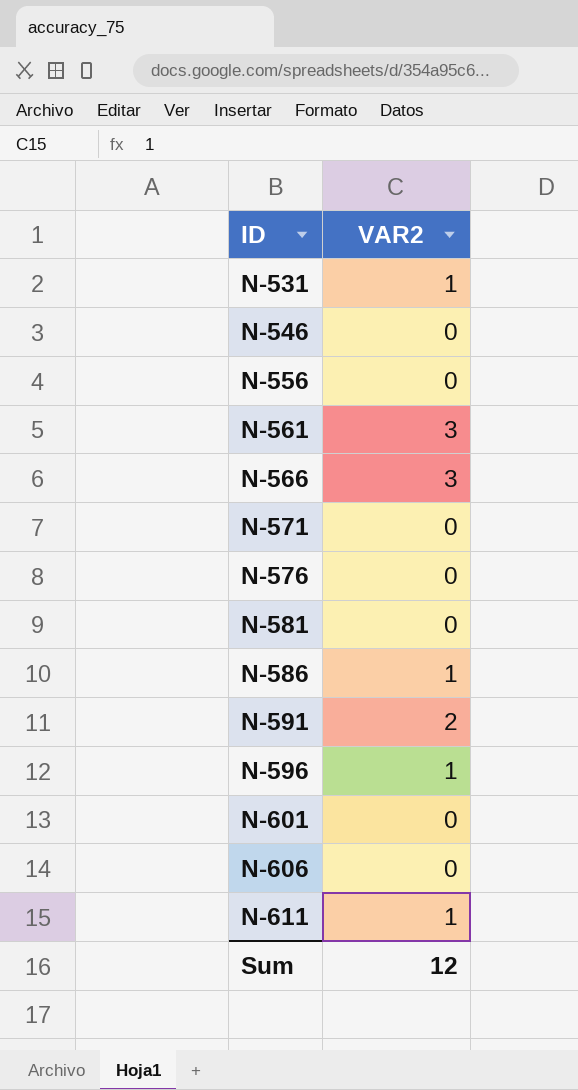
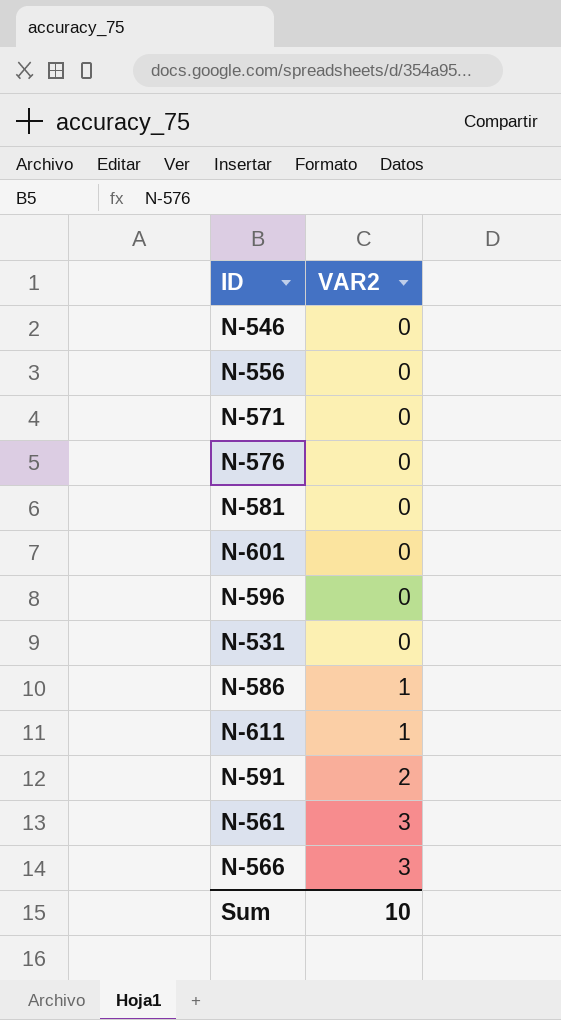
row order: ID ascending -> VAR2 ascending
row N-606: 0 -> none
N-596 | VAR2: 1 -> 0
N-531 | VAR2: 1 -> 0
Sum | VAR2: 12 -> 10

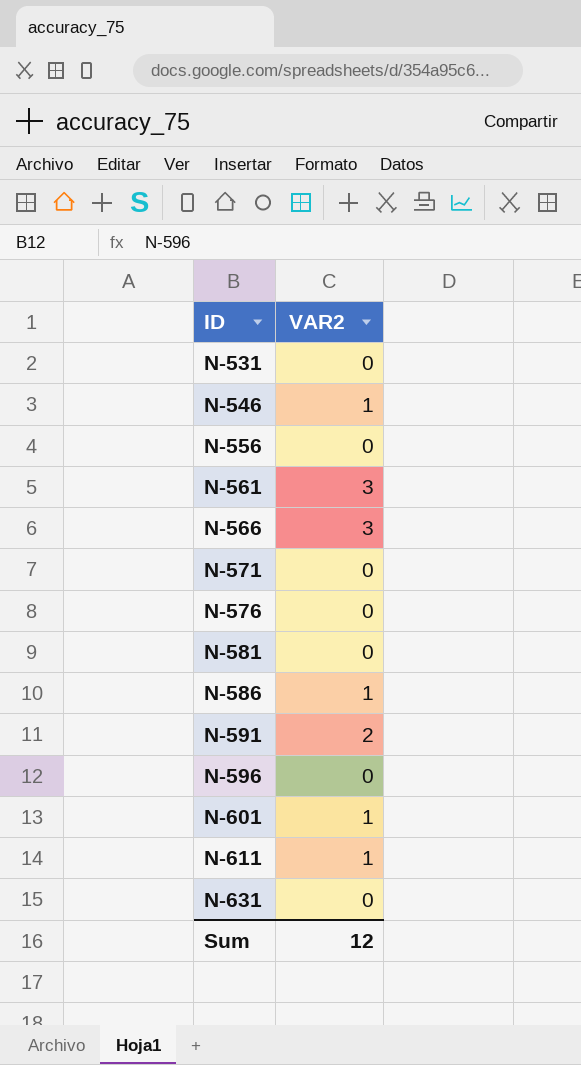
row order: VAR2 ascending -> ID ascending
N-546 | VAR2: 0 -> 1
N-601 | VAR2: 0 -> 1
row N-631: none -> 0
Sum | VAR2: 10 -> 12

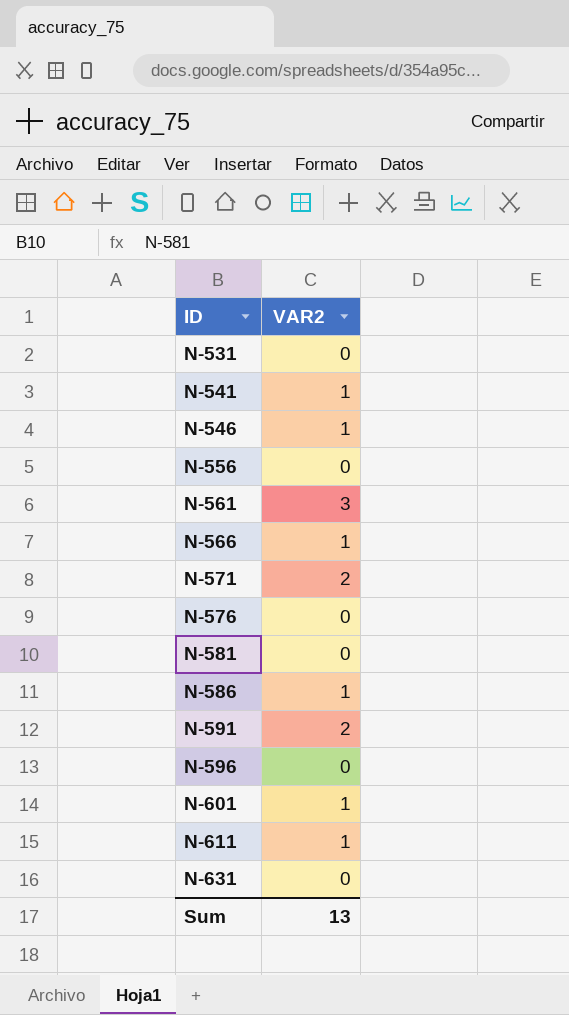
row N-541: none -> 1
N-566 | VAR2: 3 -> 1
N-571 | VAR2: 0 -> 2
Sum | VAR2: 12 -> 13

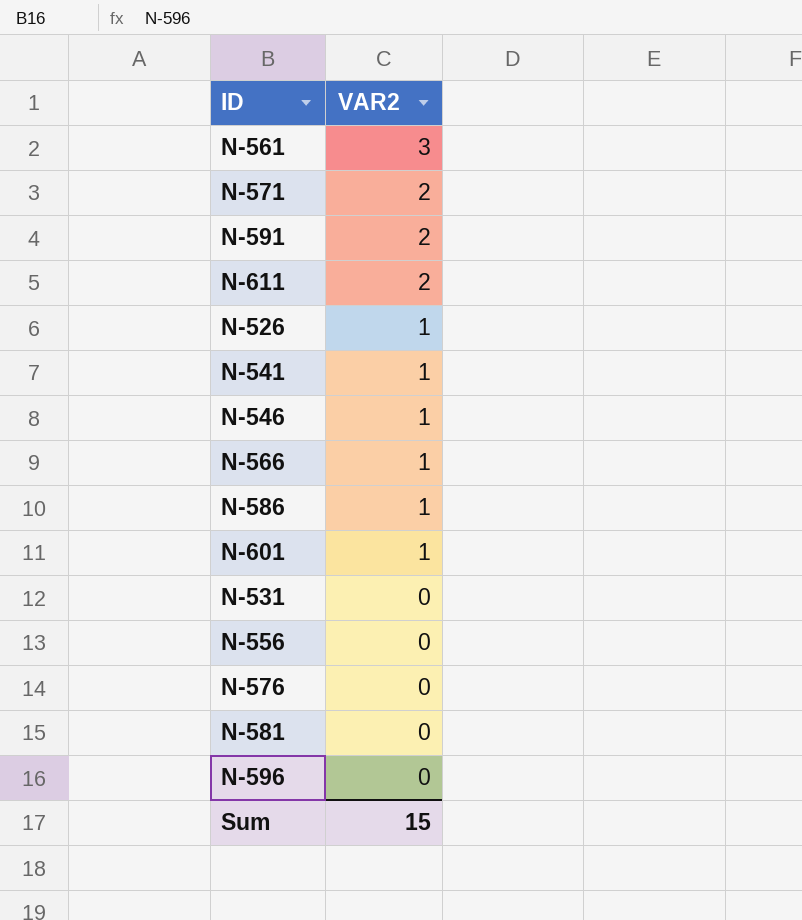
row order: ID ascending -> VAR2 descending
row N-631: 0 -> none
N-611 | VAR2: 1 -> 2
row N-526: none -> 1
Sum | VAR2: 13 -> 15

